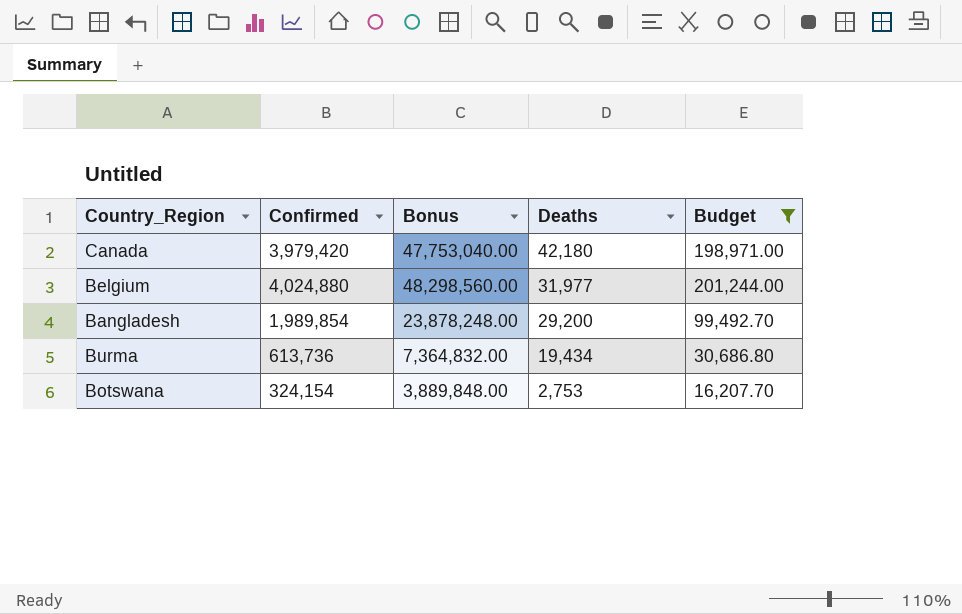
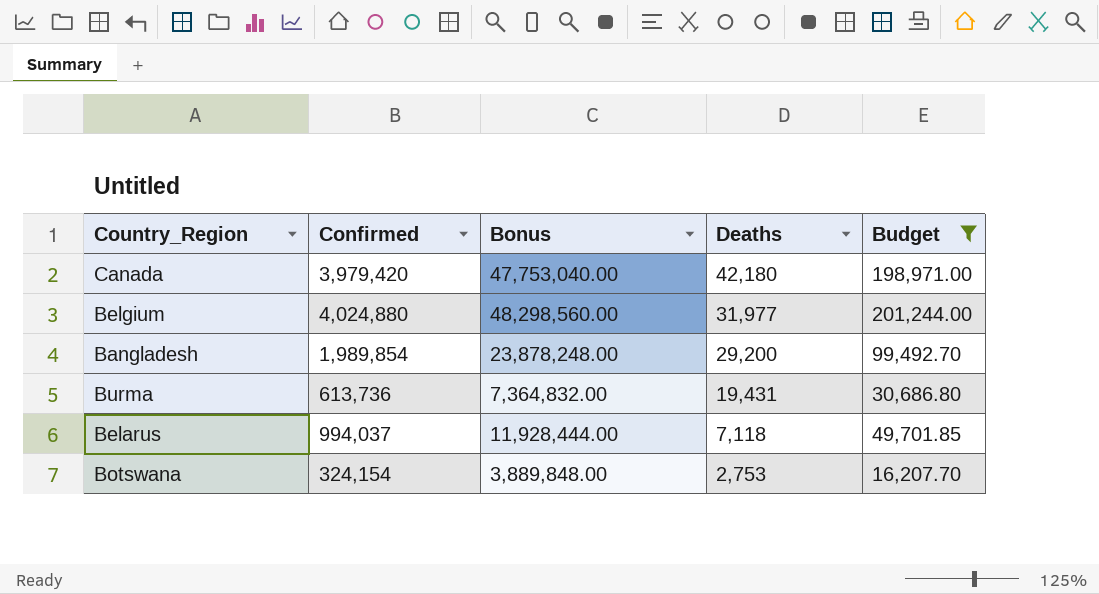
Burma | Deaths: 19,434 -> 19,431
row Belarus: none -> 994,037 | 11,928,444.00 | 7,118 | 49,701.85

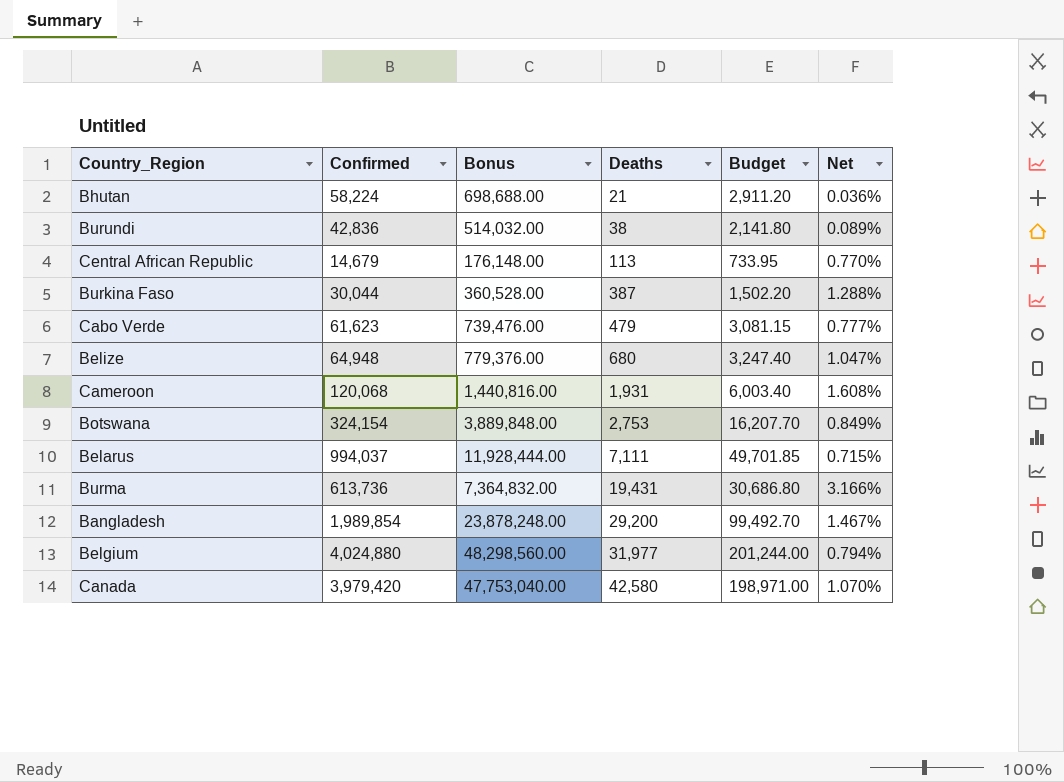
filter: Budget >= 16,207.70 -> none
row order: Deaths descending -> Deaths ascending
column Net | formula: none -> [Deaths] / [Confirmed]
Belarus | Deaths: 7,118 -> 7,111
Canada | Deaths: 42,180 -> 42,580

